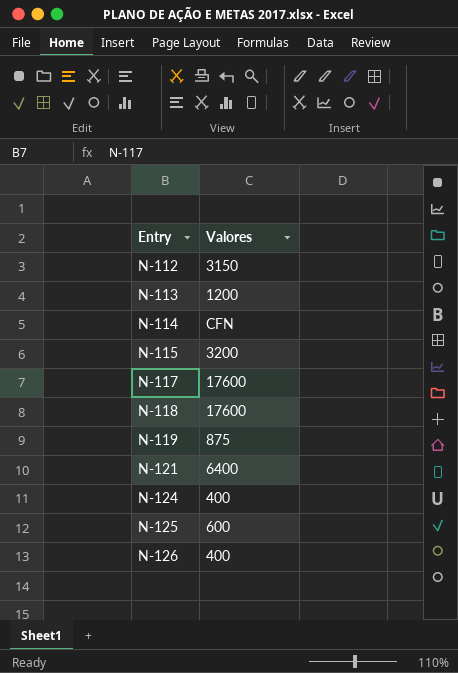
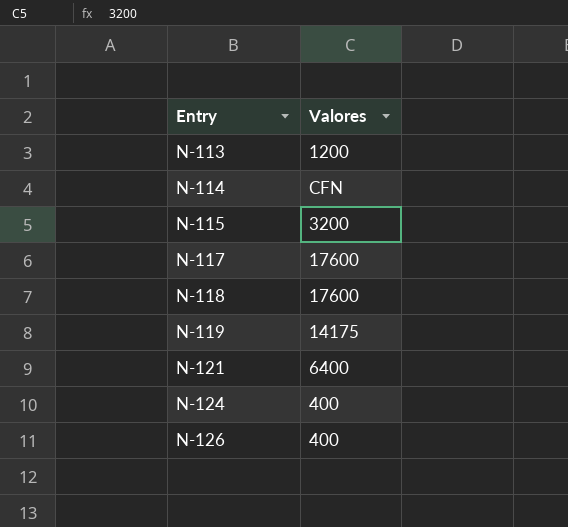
row N-112: 3150 -> none
row N-125: 600 -> none
N-119 | Valores: 875 -> 14175

